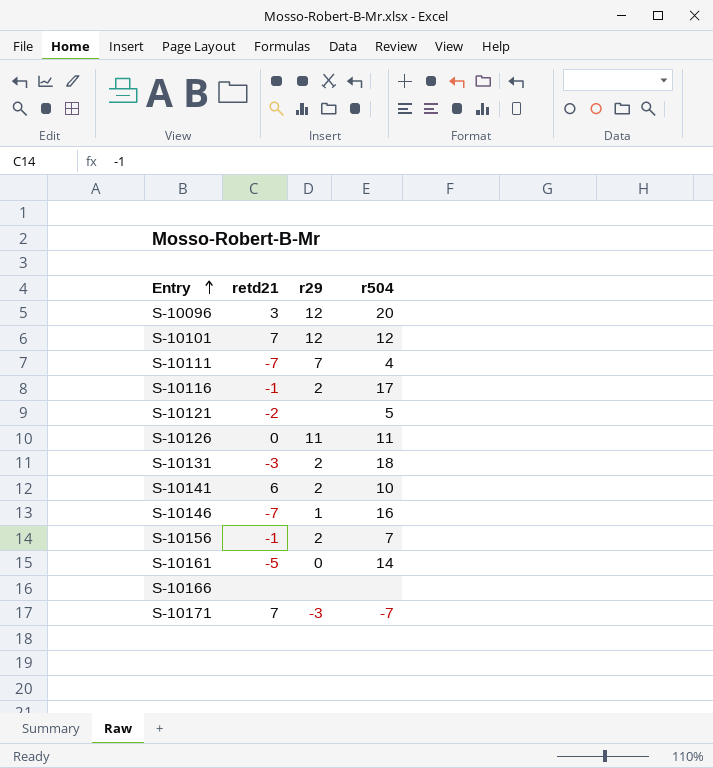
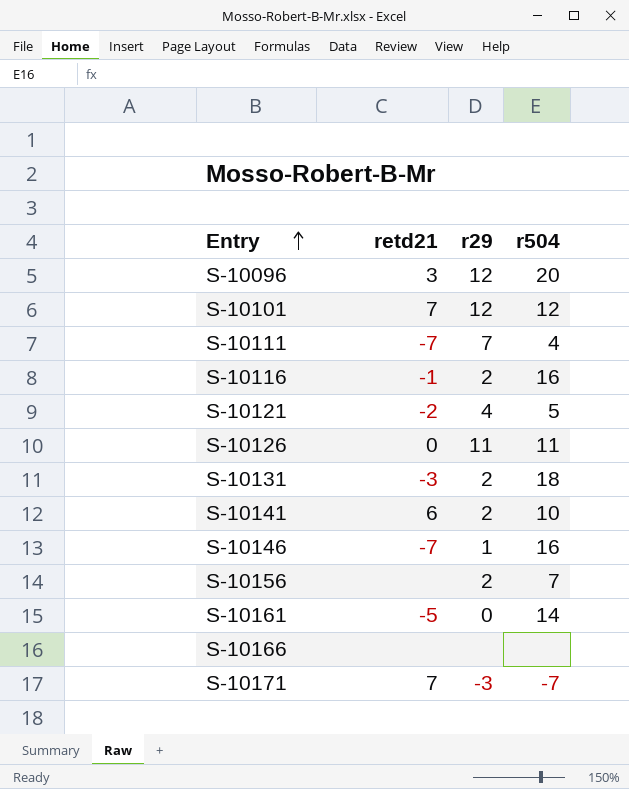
S-10116 | r504: 17 -> 16
S-10121 | r29: none -> 4
S-10156 | retd21: -1 -> none

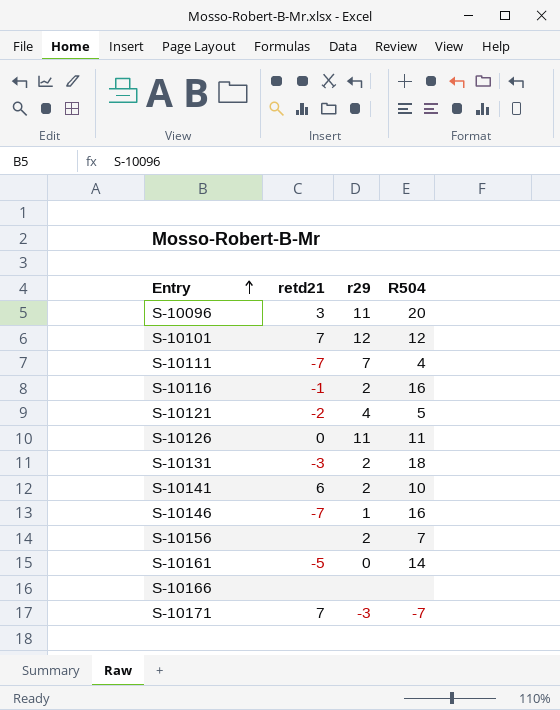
column name: r504 -> R504
S-10096 | r29: 12 -> 11

